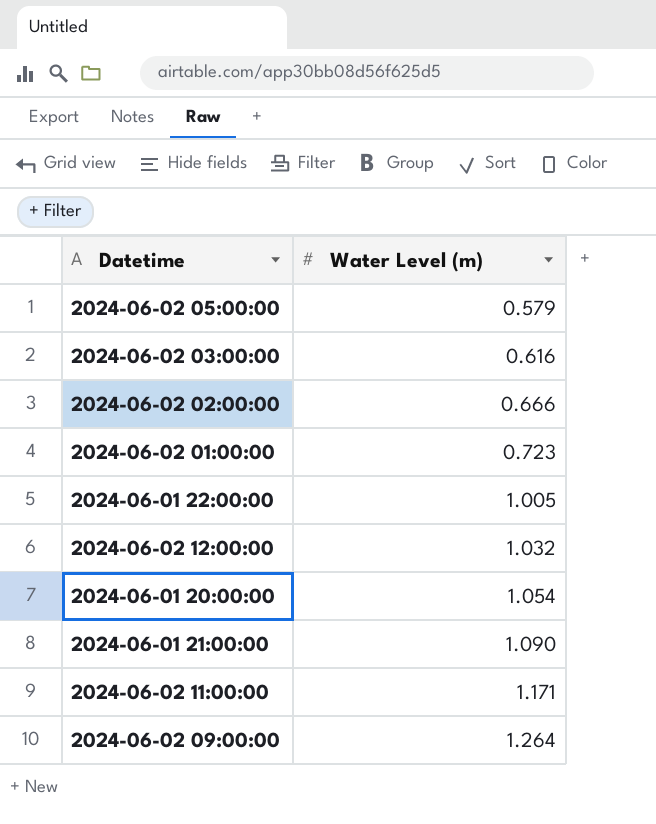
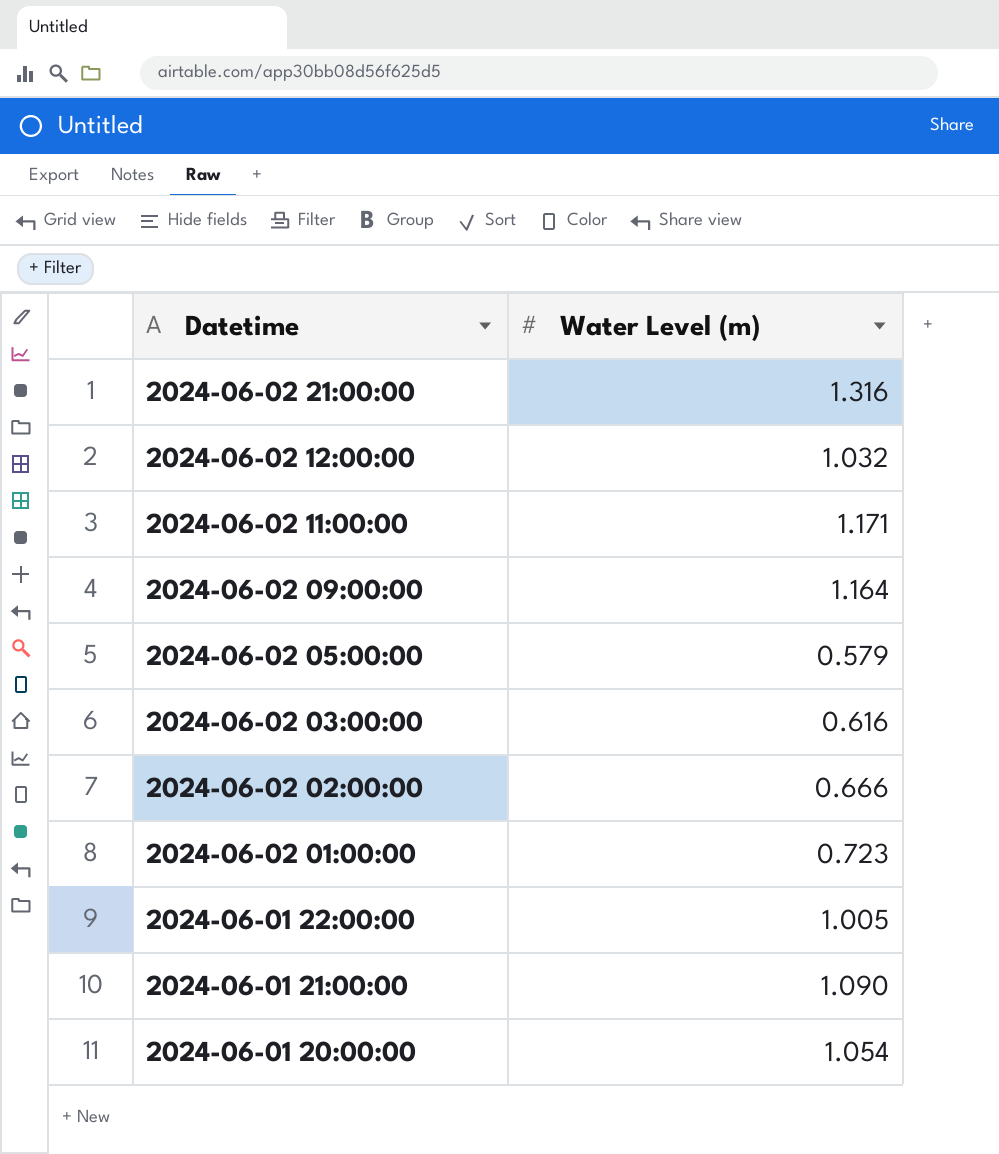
row order: Water Level (m) ascending -> Datetime descending
row 2024-06-02 21:00:00: none -> 1.316
2024-06-02 09:00:00 | Water Level (m): 1.264 -> 1.164

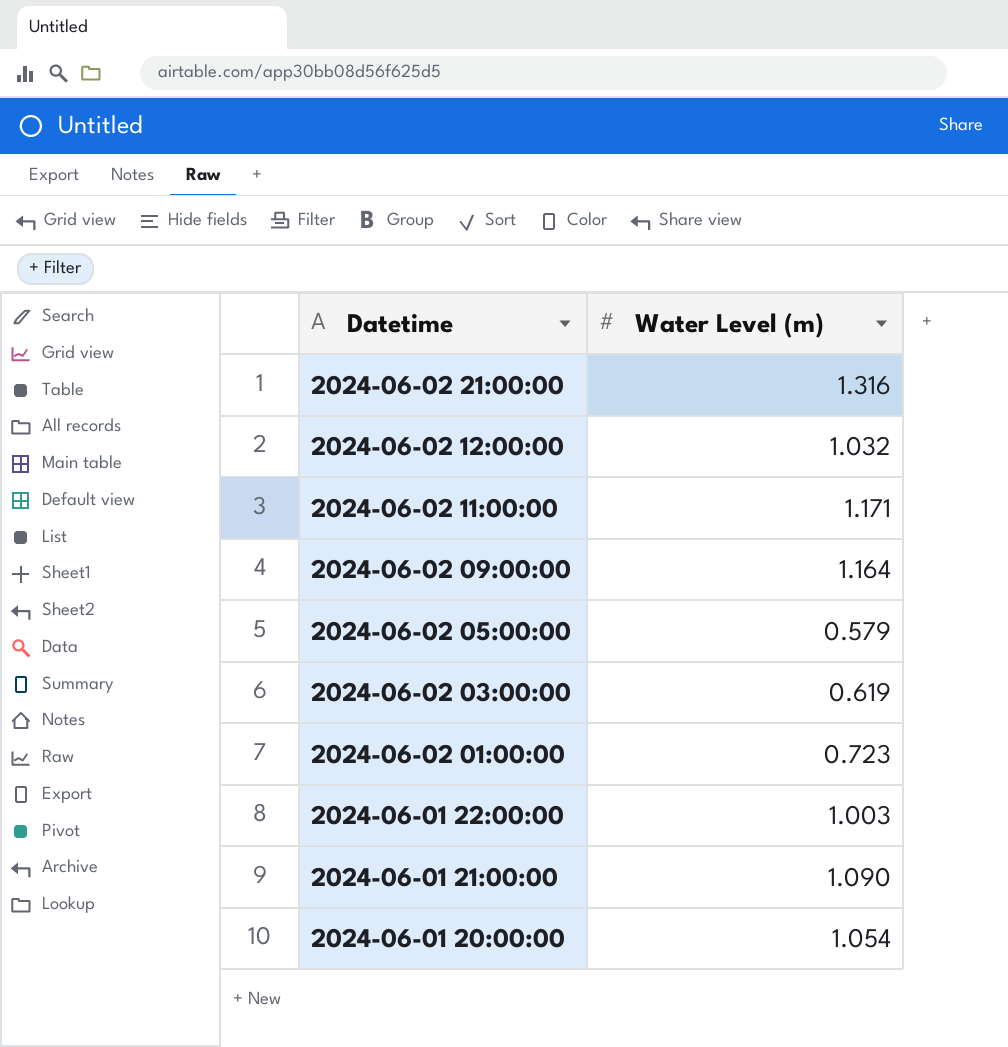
row 2024-06-02 02:00:00: 0.666 -> none
2024-06-02 03:00:00 | Water Level (m): 0.616 -> 0.619
2024-06-01 22:00:00 | Water Level (m): 1.005 -> 1.003

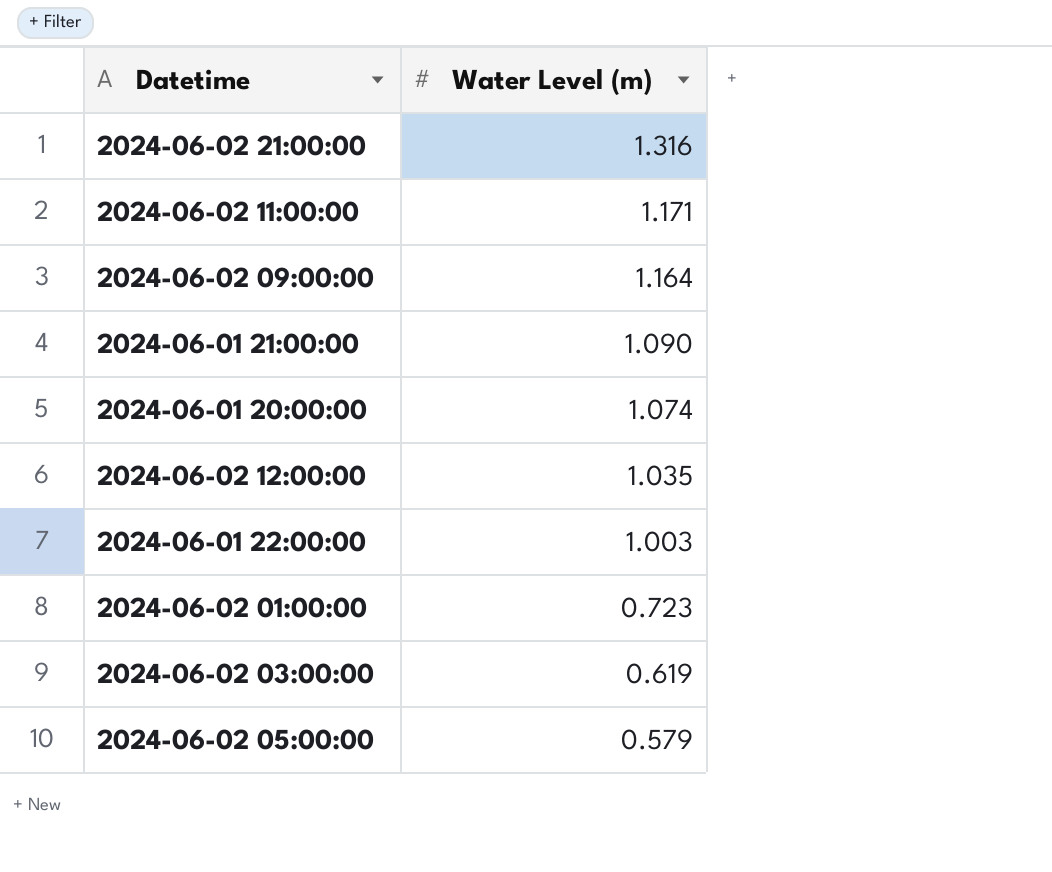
row order: Datetime descending -> Water Level (m) descending
2024-06-01 20:00:00 | Water Level (m): 1.054 -> 1.074
2024-06-02 12:00:00 | Water Level (m): 1.032 -> 1.035

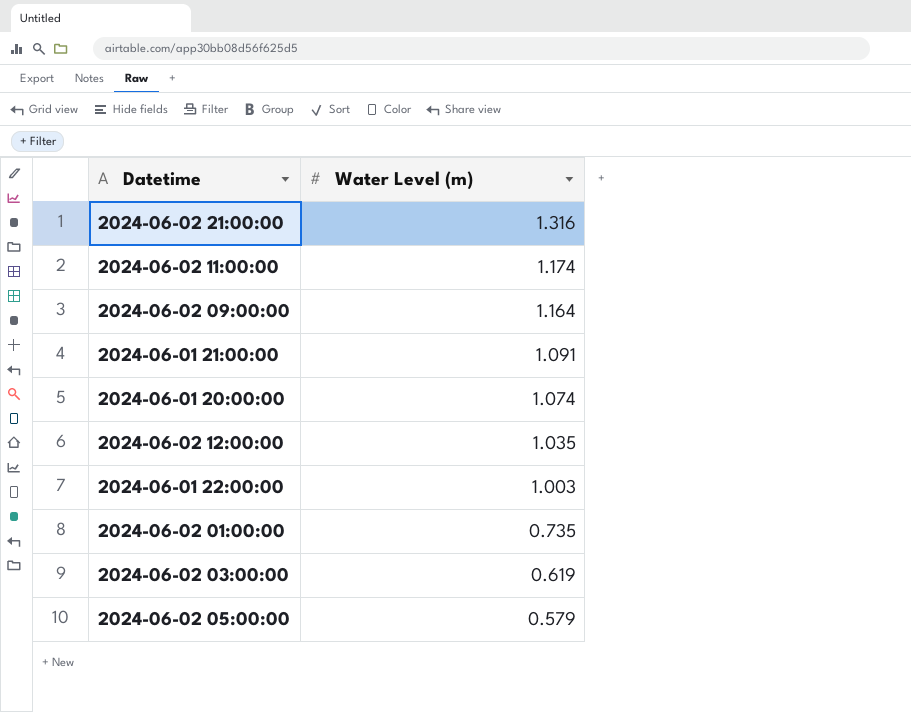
2024-06-02 11:00:00 | Water Level (m): 1.171 -> 1.174
2024-06-01 21:00:00 | Water Level (m): 1.090 -> 1.091
2024-06-02 01:00:00 | Water Level (m): 0.723 -> 0.735

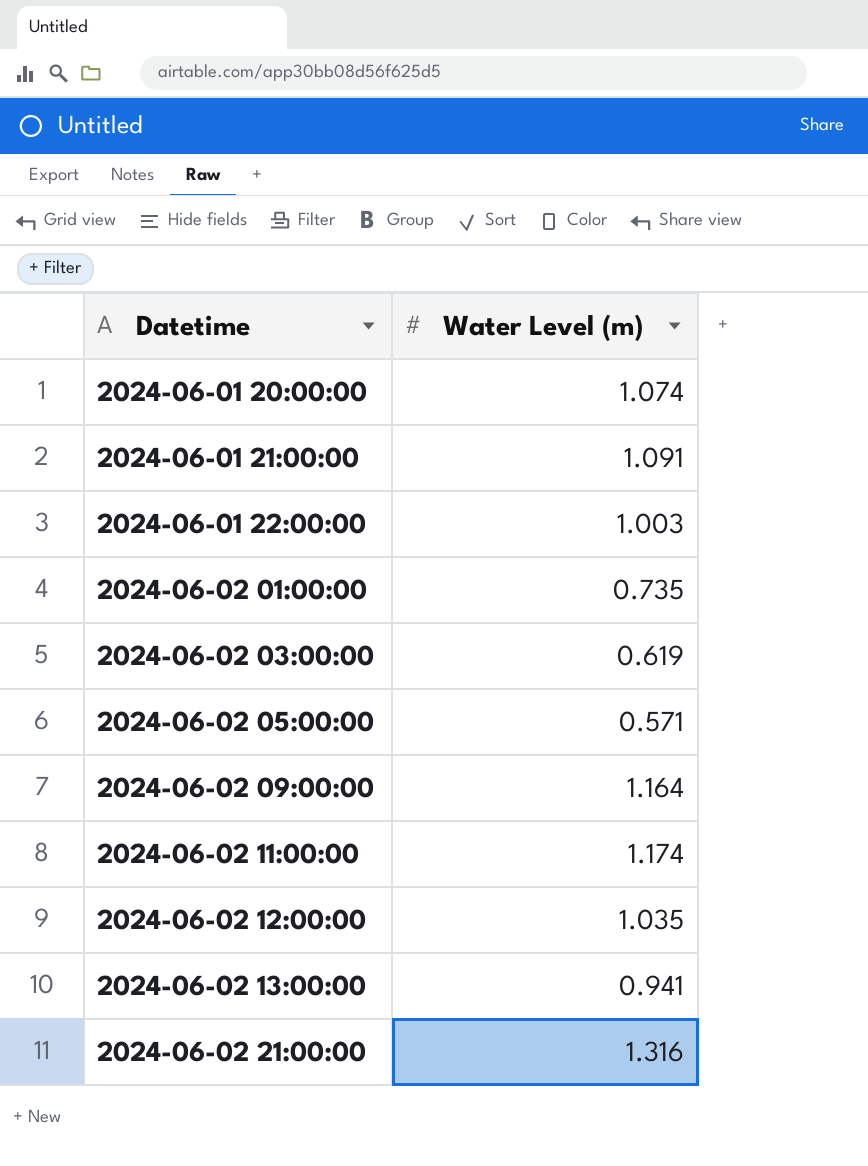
row order: Water Level (m) descending -> Datetime ascending
2024-06-02 05:00:00 | Water Level (m): 0.579 -> 0.571
row 2024-06-02 13:00:00: none -> 0.941

